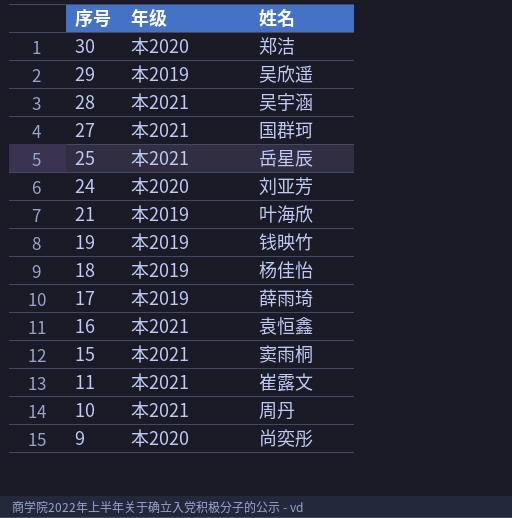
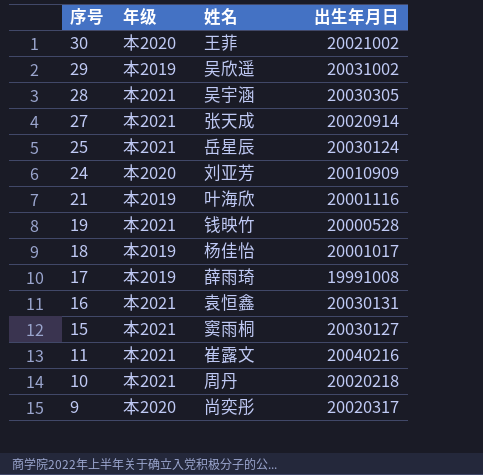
column 出生年月日 | position: none -> 4
30 | 姓名: 郑洁 -> 王菲
27 | 姓名: 国群珂 -> 张天成
19 | 年级: 本2019 -> 本2021

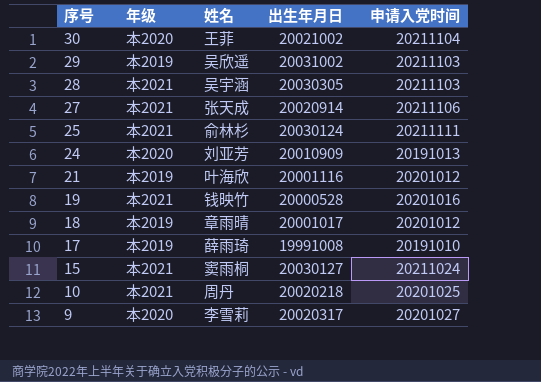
column 申请入党时间 | position: none -> 5
row 16: 本2021 | 袁恒鑫 | 20030131 -> none
row 11: 本2021 | 崔露文 | 20040216 -> none
25 | 姓名: 岳星辰 -> 俞林杉
18 | 姓名: 杨佳怡 -> 章雨晴
9 | 姓名: 尚奕彤 -> 李雪莉

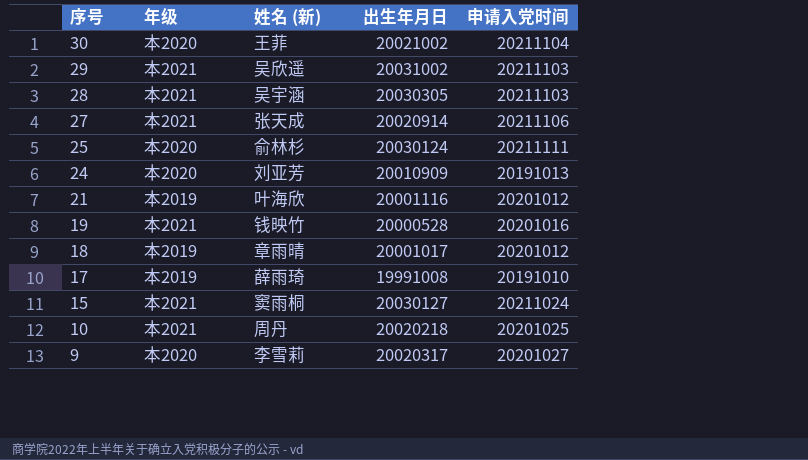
column name: 姓名 -> 姓名 (新)
29 | 年级: 本2019 -> 本2021
25 | 年级: 本2021 -> 本2020

